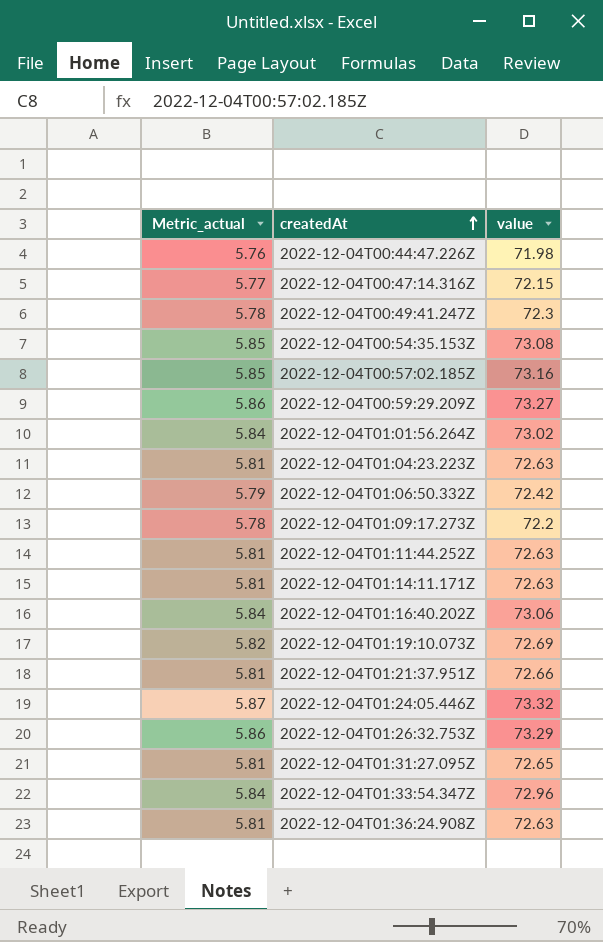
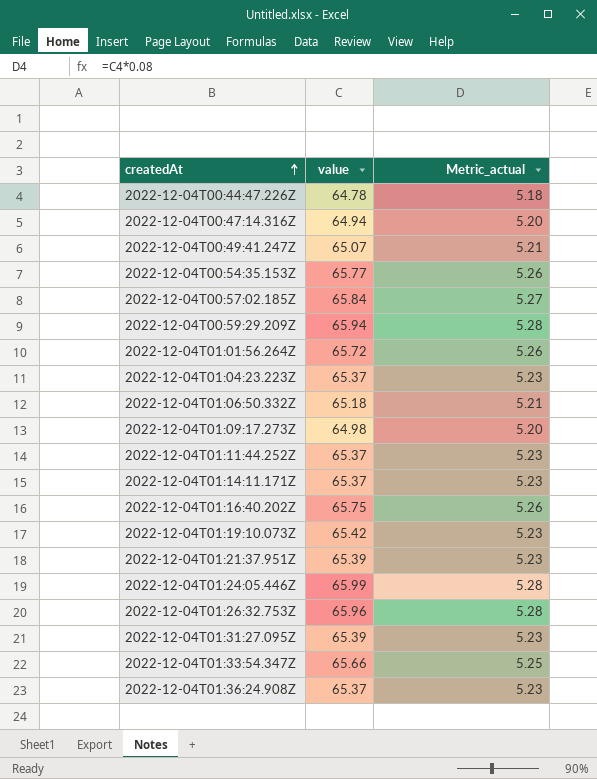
column Metric_actual | position: 1 -> 3
2022-12-04T00:44:47.226Z | value: 71.98 -> 64.78
2022-12-04T00:44:47.226Z | Metric_actual: 5.76 -> 5.18
2022-12-04T00:47:14.316Z | value: 72.15 -> 64.94
2022-12-04T00:47:14.316Z | Metric_actual: 5.77 -> 5.20
2022-12-04T00:49:41.247Z | value: 72.3 -> 65.07
2022-12-04T00:49:41.247Z | Metric_actual: 5.78 -> 5.21
2022-12-04T00:54:35.153Z | value: 73.08 -> 65.77
2022-12-04T00:54:35.153Z | Metric_actual: 5.85 -> 5.26
2022-12-04T00:57:02.185Z | value: 73.16 -> 65.84
2022-12-04T00:57:02.185Z | Metric_actual: 5.85 -> 5.27
2022-12-04T00:59:29.209Z | value: 73.27 -> 65.94
2022-12-04T00:59:29.209Z | Metric_actual: 5.86 -> 5.28
2022-12-04T01:01:56.264Z | value: 73.02 -> 65.72
2022-12-04T01:01:56.264Z | Metric_actual: 5.84 -> 5.26
2022-12-04T01:04:23.223Z | value: 72.63 -> 65.37
2022-12-04T01:04:23.223Z | Metric_actual: 5.81 -> 5.23
2022-12-04T01:06:50.332Z | value: 72.42 -> 65.18
2022-12-04T01:06:50.332Z | Metric_actual: 5.79 -> 5.21
2022-12-04T01:09:17.273Z | value: 72.2 -> 64.98
2022-12-04T01:09:17.273Z | Metric_actual: 5.78 -> 5.20
2022-12-04T01:11:44.252Z | value: 72.63 -> 65.37
2022-12-04T01:11:44.252Z | Metric_actual: 5.81 -> 5.23
2022-12-04T01:14:11.171Z | value: 72.63 -> 65.37
2022-12-04T01:14:11.171Z | Metric_actual: 5.81 -> 5.23
2022-12-04T01:16:40.202Z | value: 73.06 -> 65.75
2022-12-04T01:16:40.202Z | Metric_actual: 5.84 -> 5.26
2022-12-04T01:19:10.073Z | value: 72.69 -> 65.42
2022-12-04T01:19:10.073Z | Metric_actual: 5.82 -> 5.23
2022-12-04T01:21:37.951Z | value: 72.66 -> 65.39
2022-12-04T01:21:37.951Z | Metric_actual: 5.81 -> 5.23
2022-12-04T01:24:05.446Z | value: 73.32 -> 65.99
2022-12-04T01:24:05.446Z | Metric_actual: 5.87 -> 5.28
2022-12-04T01:26:32.753Z | value: 73.29 -> 65.96
2022-12-04T01:26:32.753Z | Metric_actual: 5.86 -> 5.28
2022-12-04T01:31:27.095Z | value: 72.65 -> 65.39
2022-12-04T01:31:27.095Z | Metric_actual: 5.81 -> 5.23
2022-12-04T01:33:54.347Z | value: 72.96 -> 65.66
2022-12-04T01:33:54.347Z | Metric_actual: 5.84 -> 5.25
2022-12-04T01:36:24.908Z | value: 72.63 -> 65.37
2022-12-04T01:36:24.908Z | Metric_actual: 5.81 -> 5.23

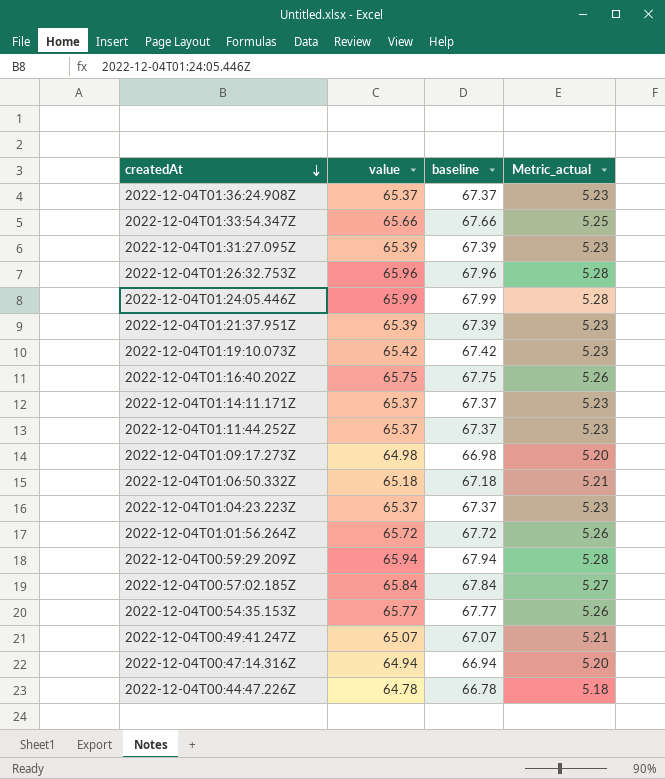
row order: createdAt ascending -> createdAt descending
column baseline | formula: none -> [value] + 2

